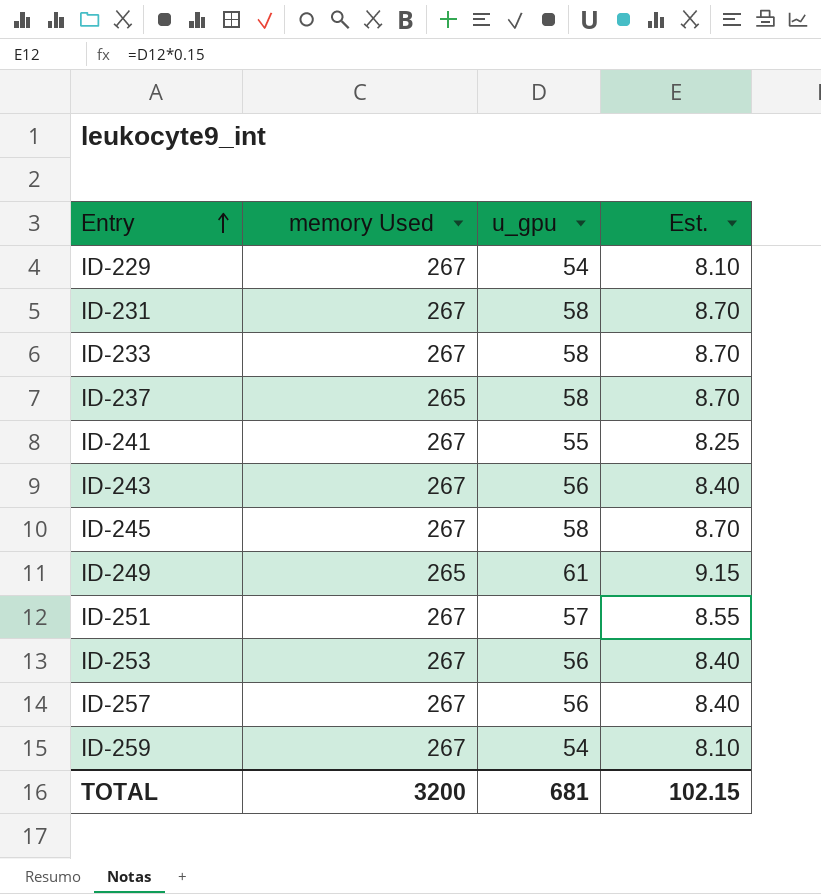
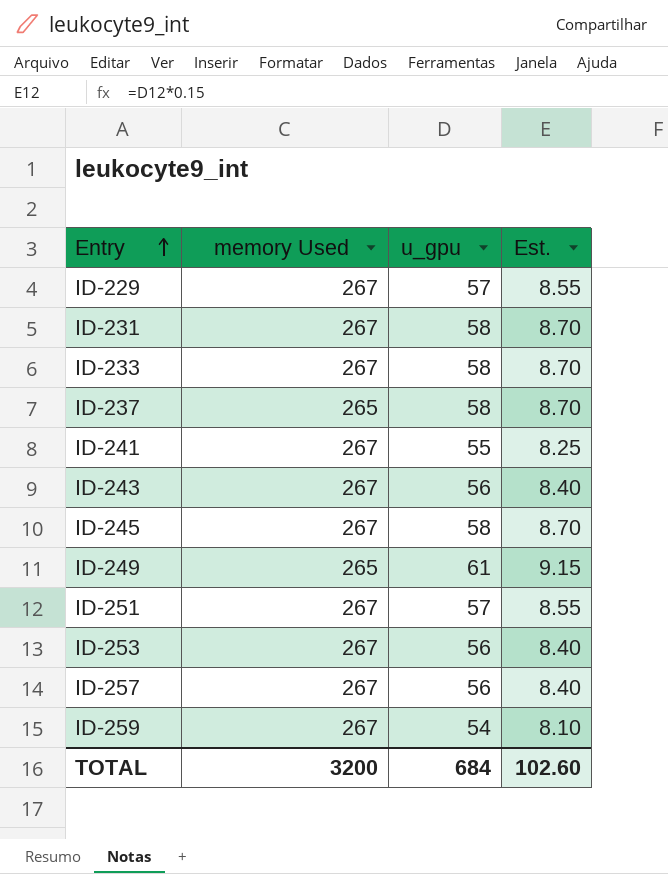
ID-229 | u_gpu: 54 -> 57
ID-229 | Est.: 8.10 -> 8.55
TOTAL | u_gpu: 681 -> 684
TOTAL | Est.: 102.15 -> 102.60

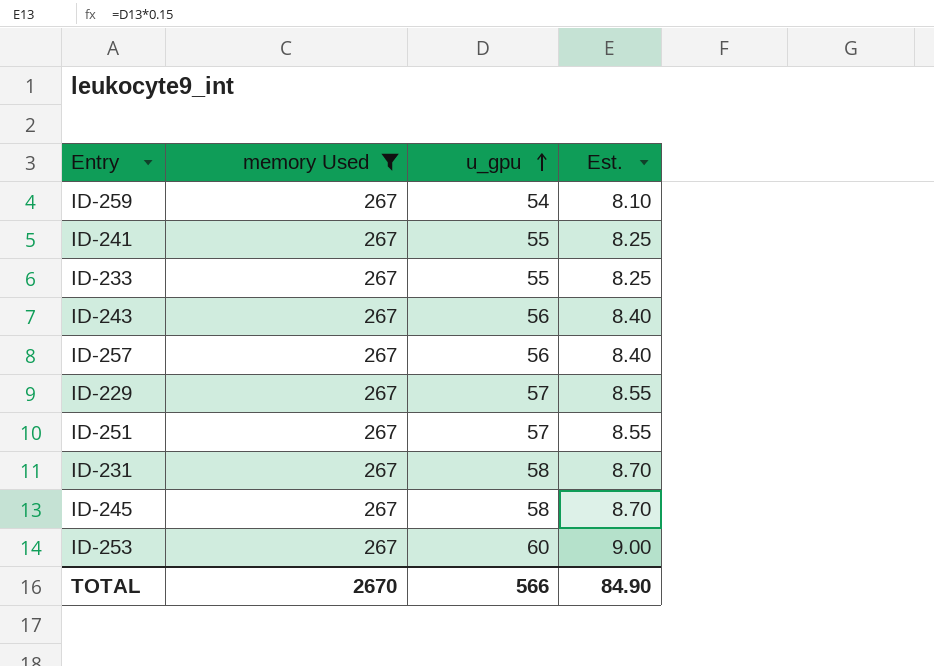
filter: none -> memory Used = 267
row order: Entry ascending -> u_gpu ascending
ID-233 | u_gpu: 58 -> 55
ID-233 | Est.: 8.70 -> 8.25
ID-253 | u_gpu: 56 -> 60
ID-253 | Est.: 8.40 -> 9.00
TOTAL | memory Used: 3200 -> 2670
TOTAL | u_gpu: 684 -> 566
TOTAL | Est.: 102.60 -> 84.90

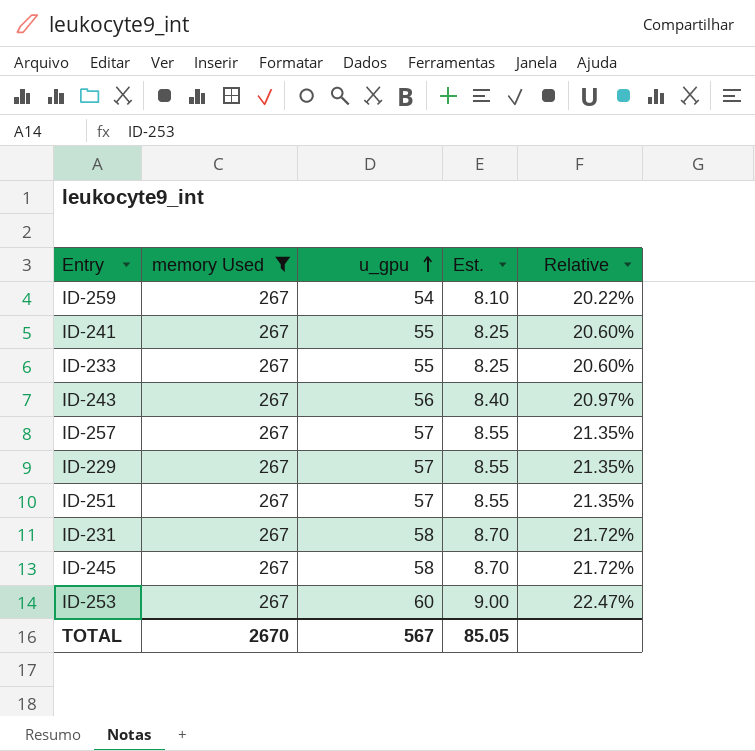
column Relative | formula: none -> [u_gpu] / [memory Used]
ID-257 | u_gpu: 56 -> 57
ID-257 | Est.: 8.40 -> 8.55
TOTAL | u_gpu: 566 -> 567
TOTAL | Est.: 84.90 -> 85.05

